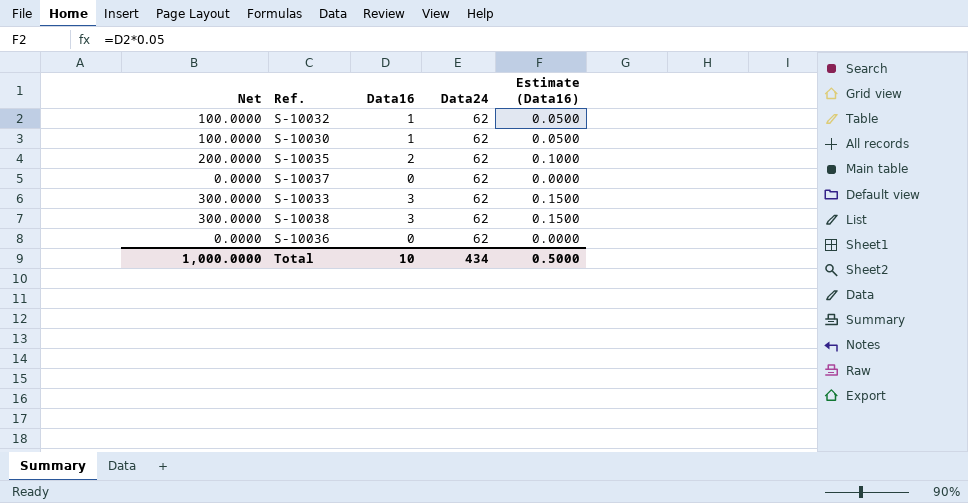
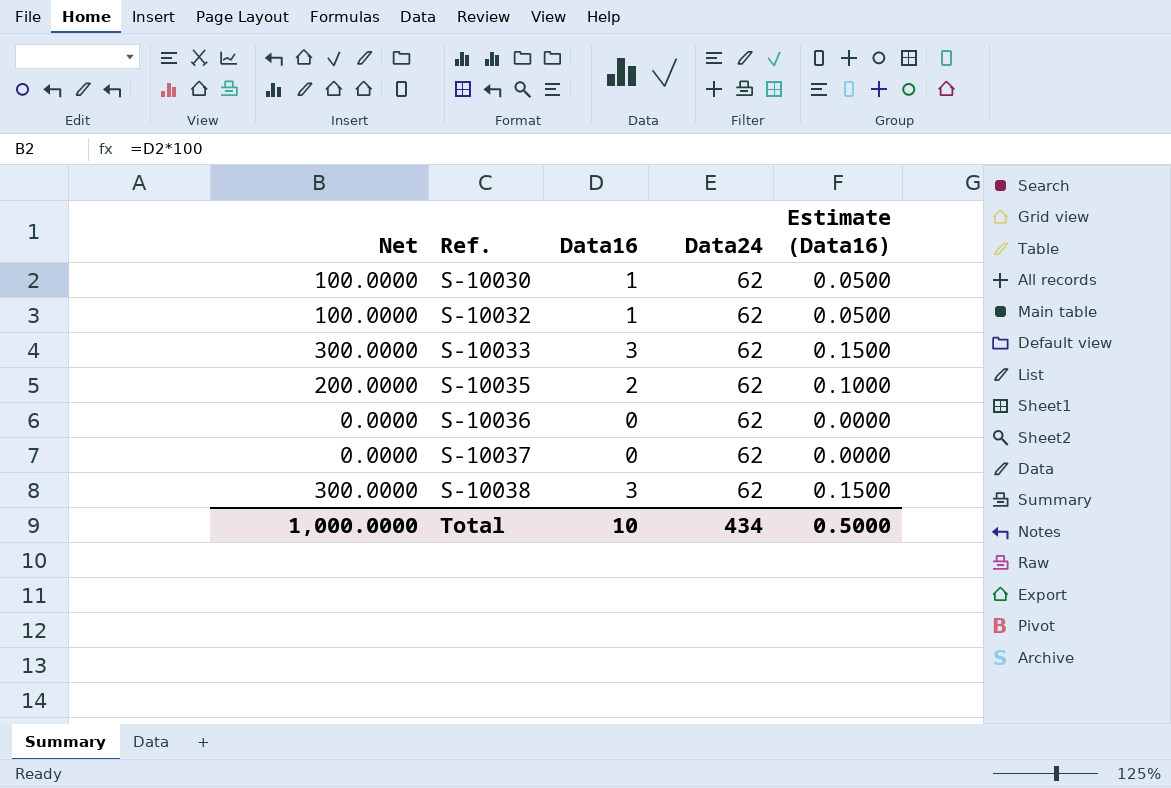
row order: none -> Ref. ascending

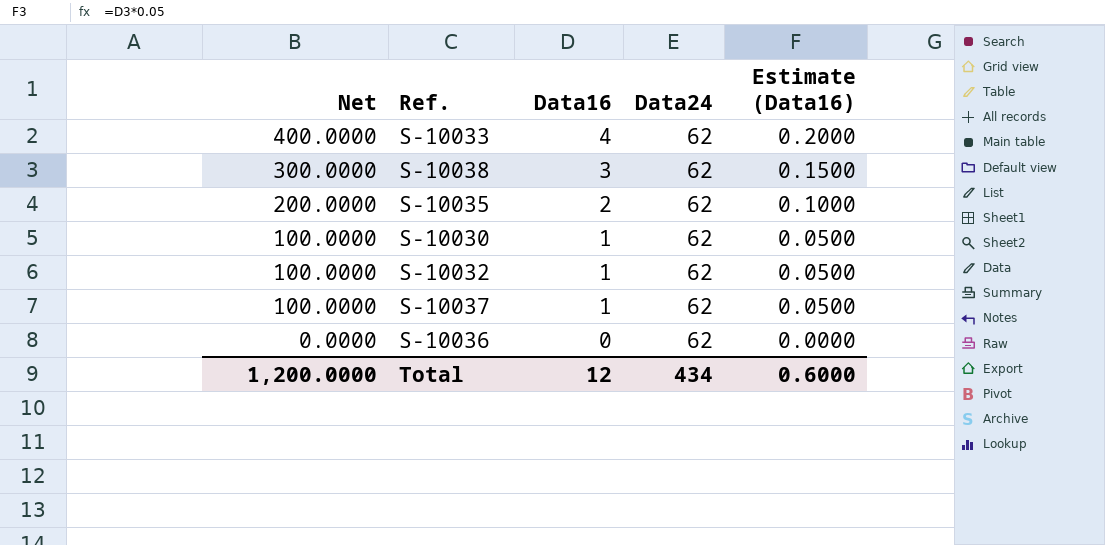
row order: Ref. ascending -> Net descending
S-10033 | Net: 300.0000 -> 400.0000
S-10033 | Data16: 3 -> 4
S-10033 | Estimate (Data16): 0.1500 -> 0.2000
S-10037 | Net: 0.0000 -> 100.0000
S-10037 | Data16: 0 -> 1
S-10037 | Estimate (Data16): 0.0000 -> 0.0500
Total | Net: 1,000.0000 -> 1,200.0000
Total | Data16: 10 -> 12
Total | Estimate (Data16): 0.5000 -> 0.6000

